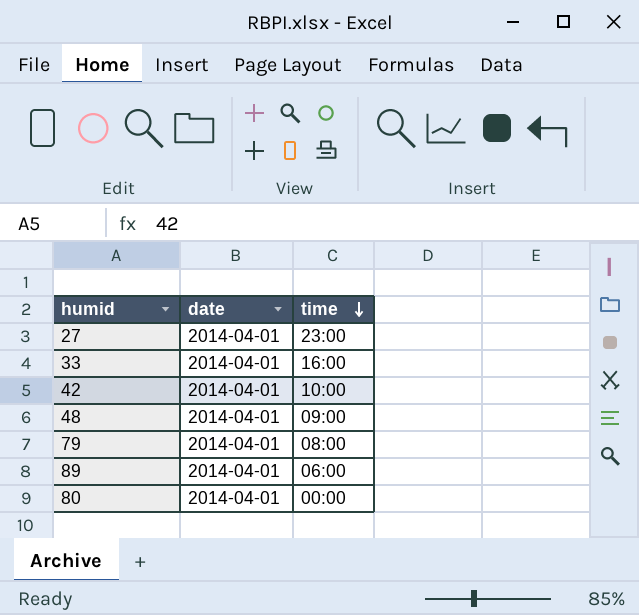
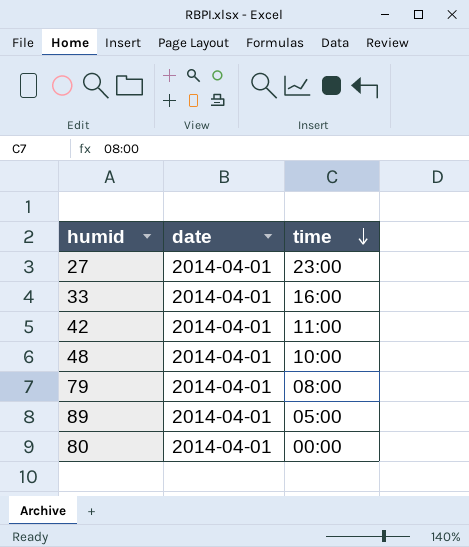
42 | time: 10:00 -> 11:00
48 | time: 09:00 -> 10:00
89 | time: 06:00 -> 05:00

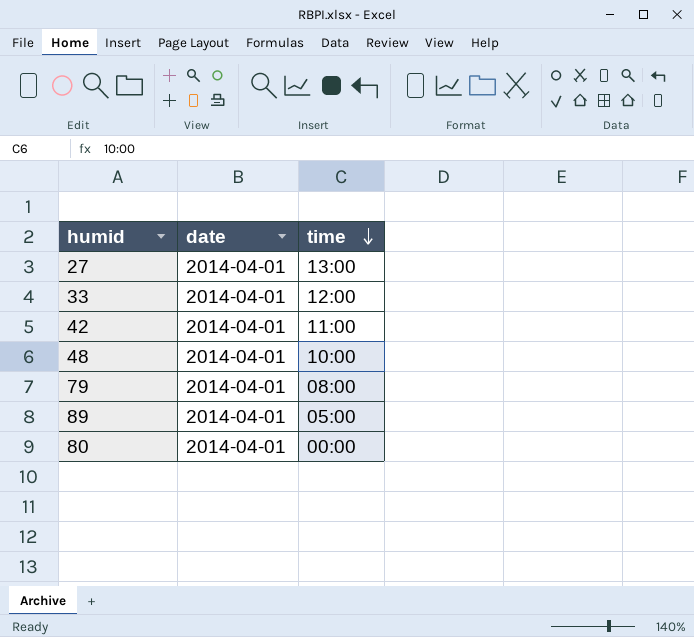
27 | time: 23:00 -> 13:00
33 | time: 16:00 -> 12:00

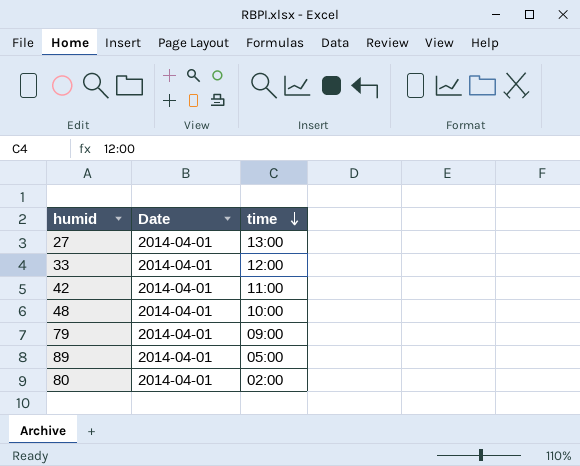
column name: date -> Date
79 | time: 08:00 -> 09:00
80 | time: 00:00 -> 02:00

